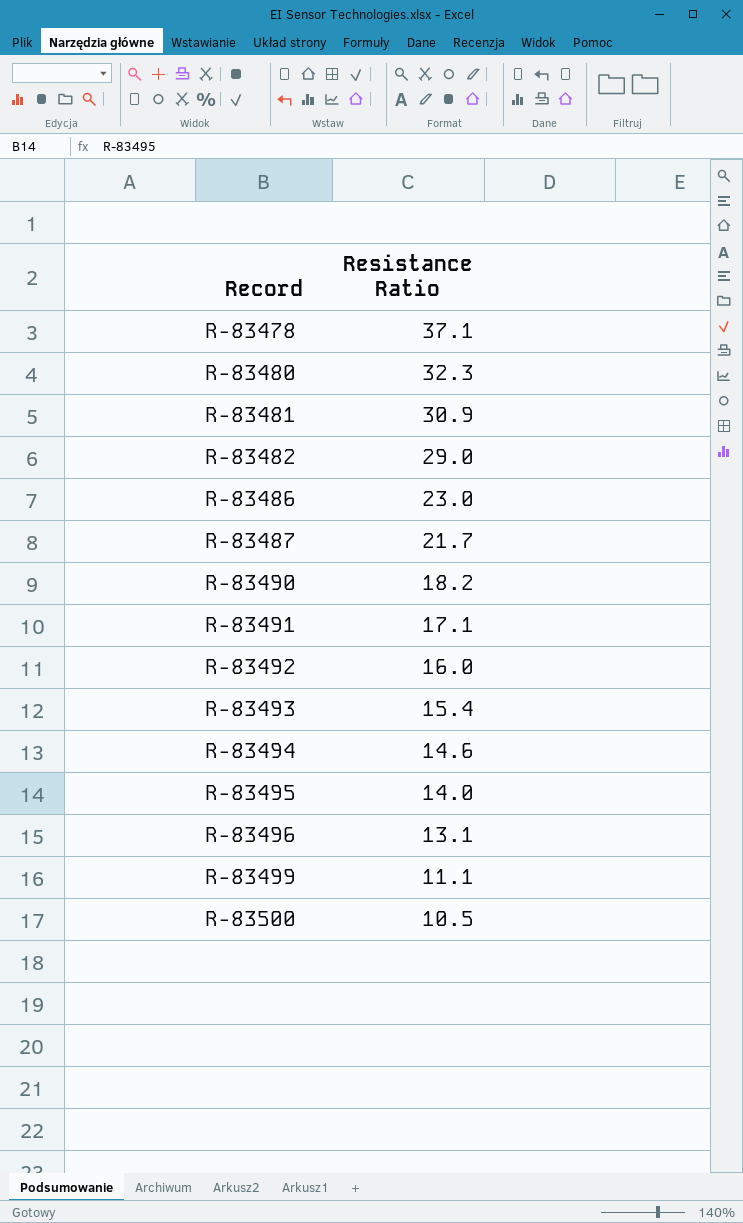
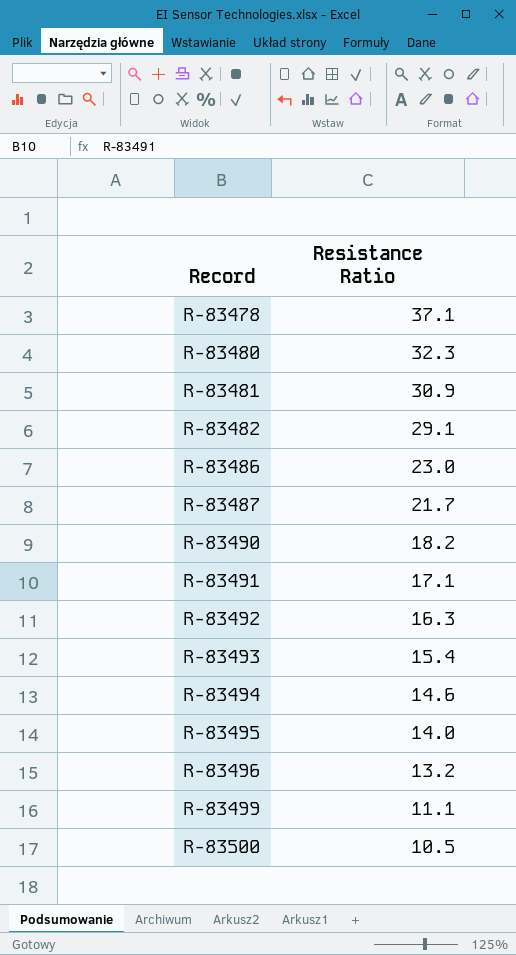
R-83482 | Resistance Ratio: 29.0 -> 29.1
R-83492 | Resistance Ratio: 16.0 -> 16.3
R-83496 | Resistance Ratio: 13.1 -> 13.2

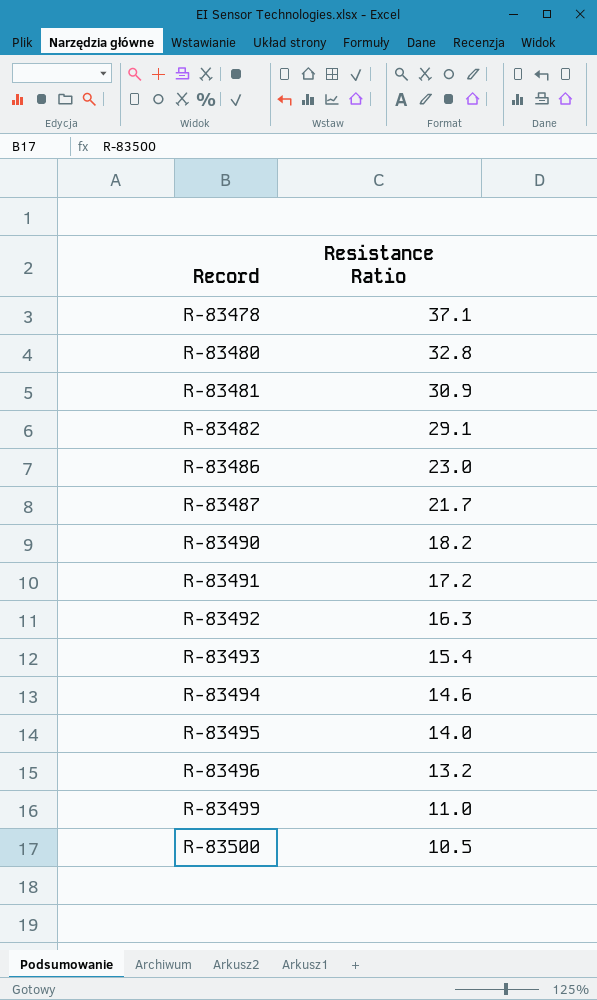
R-83480 | Resistance Ratio: 32.3 -> 32.8
R-83491 | Resistance Ratio: 17.1 -> 17.2
R-83499 | Resistance Ratio: 11.1 -> 11.0

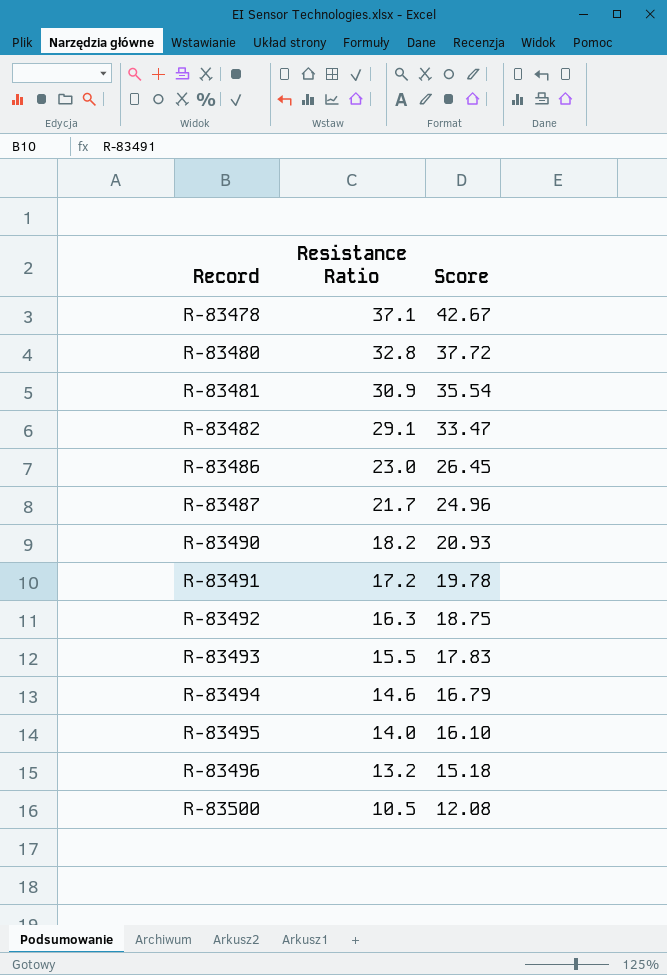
column Score | formula: none -> [Resistance Ratio] * 1.15
row R-83499: 11.0 -> none
R-83493 | Resistance Ratio: 15.4 -> 15.5

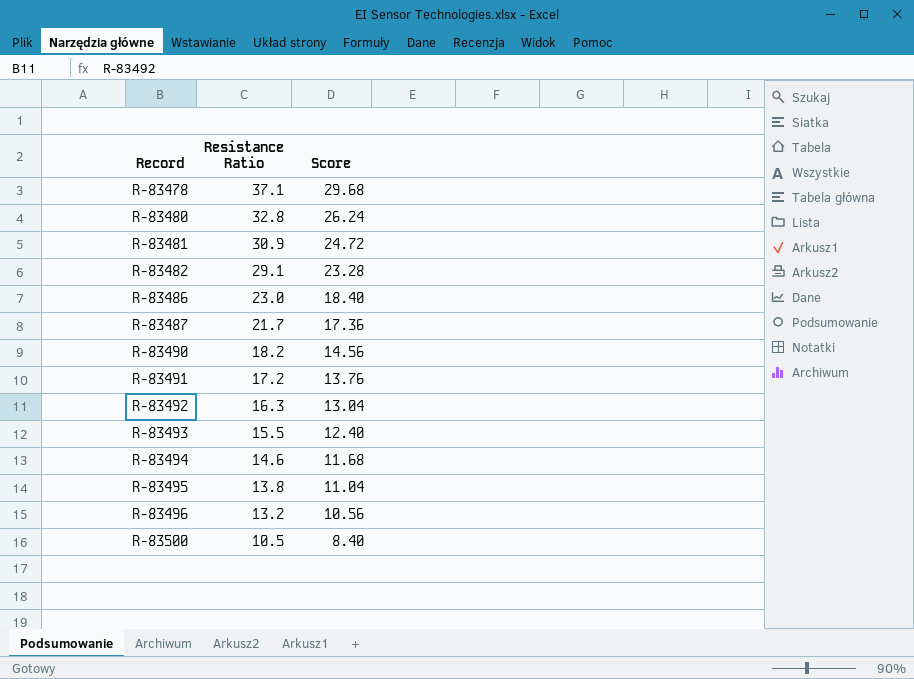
column Score | formula: [Resistance Ratio] * 1.15 -> [Resistance Ratio] * 0.8
R-83495 | Resistance Ratio: 14.0 -> 13.8

